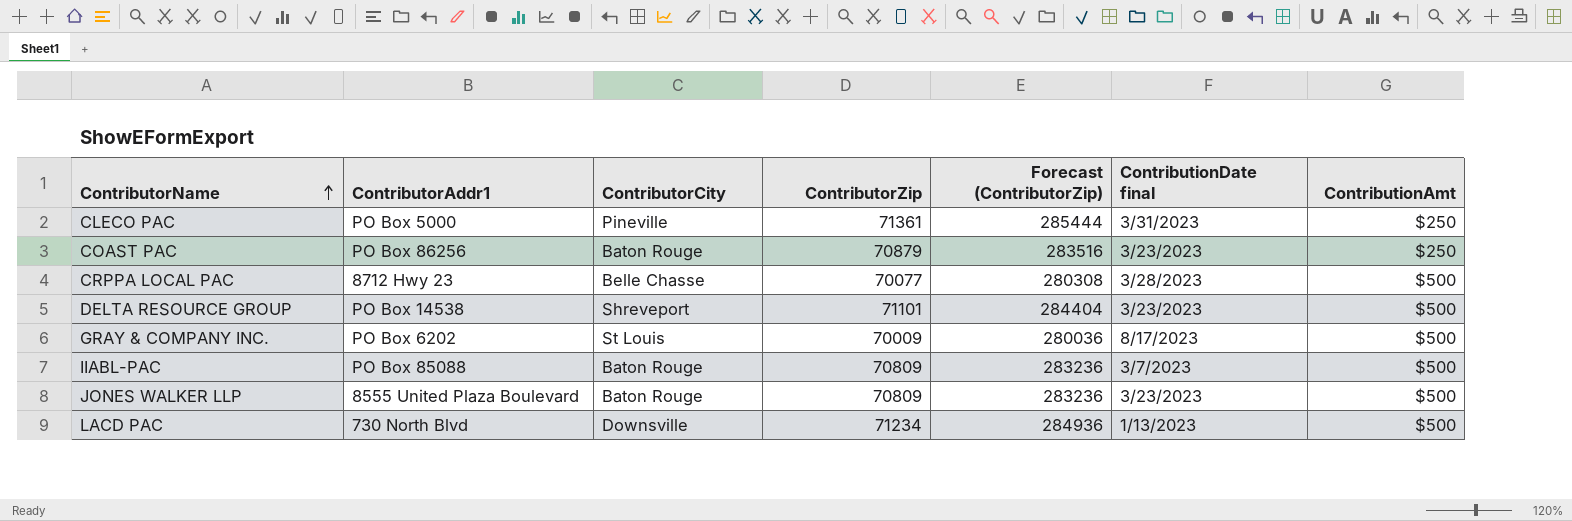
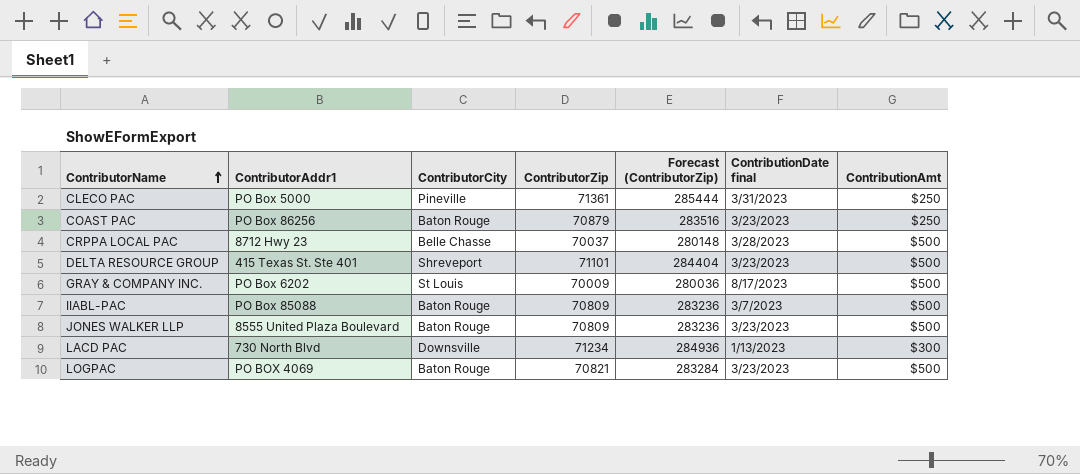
CRPPA LOCAL PAC | ContributorZip: 70077 -> 70037
CRPPA LOCAL PAC | Forecast (ContributorZip): 280308 -> 280148
DELTA RESOURCE GROUP | ContributorAddr1: PO Box 14538 -> 415 Texas St. Ste 401
LACD PAC | ContributionAmt: $500 -> $300
row LOGPAC: none -> PO BOX 4069 | Baton Rouge | 70821 | 283284 | 3/23/2023 | $500

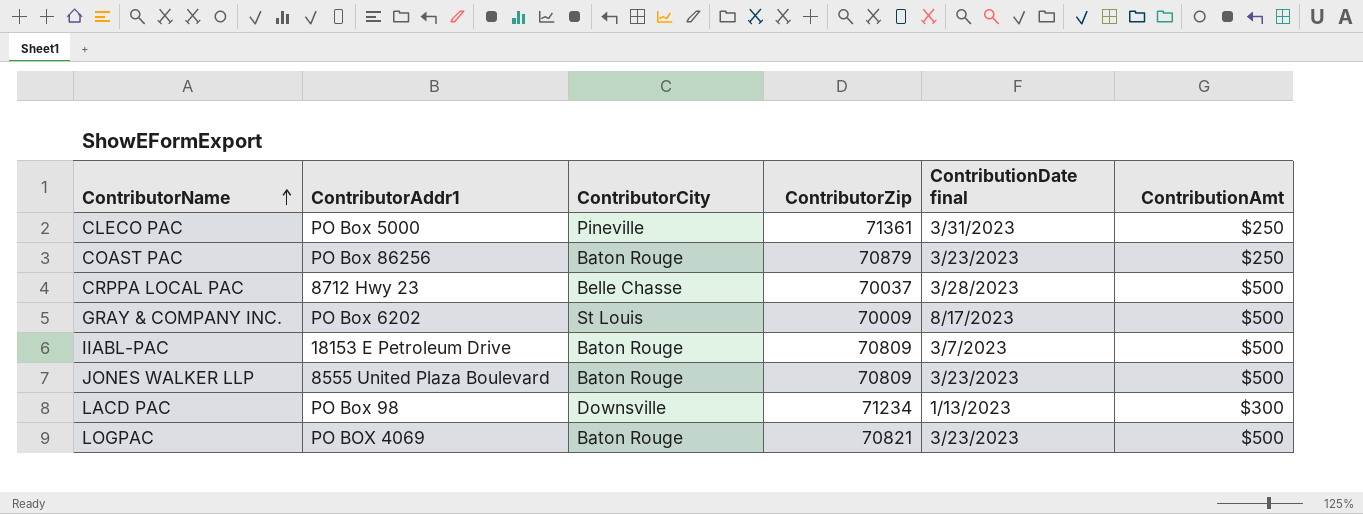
column Forecast (ContributorZip) | formula: [ContributorZip] * 4 -> none
row DELTA RESOURCE GROUP: 415 Texas St. Ste 401 | Shreveport | 71101 | 284404 | 3/23/2023 | $500 -> none
IIABL-PAC | ContributorAddr1: PO Box 85088 -> 18153 E Petroleum Drive
LACD PAC | ContributorAddr1: 730 North Blvd -> PO Box 98

